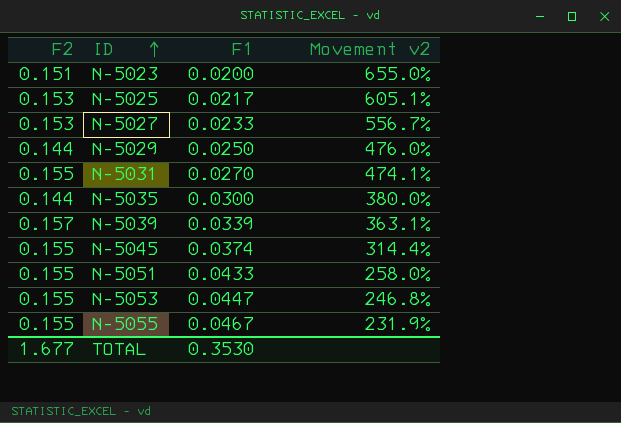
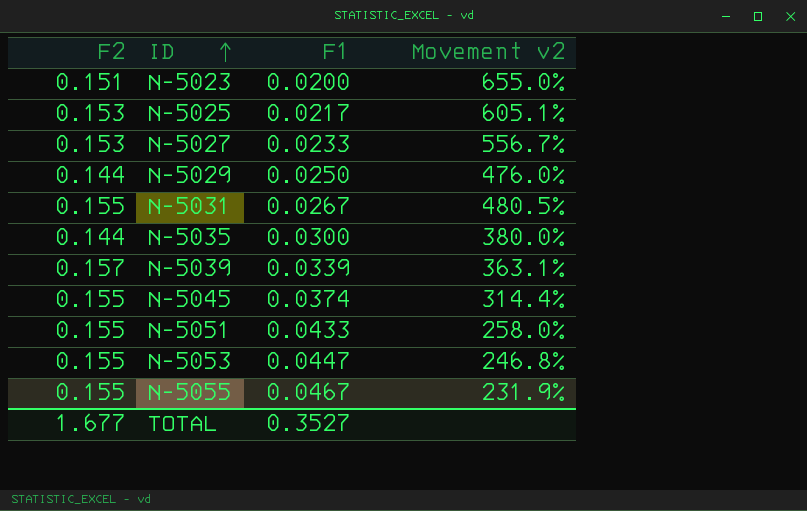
N-5031 | F1: 0.0270 -> 0.0267
N-5031 | Movement v2: 474.1% -> 480.5%
TOTAL | F1: 0.3530 -> 0.3527

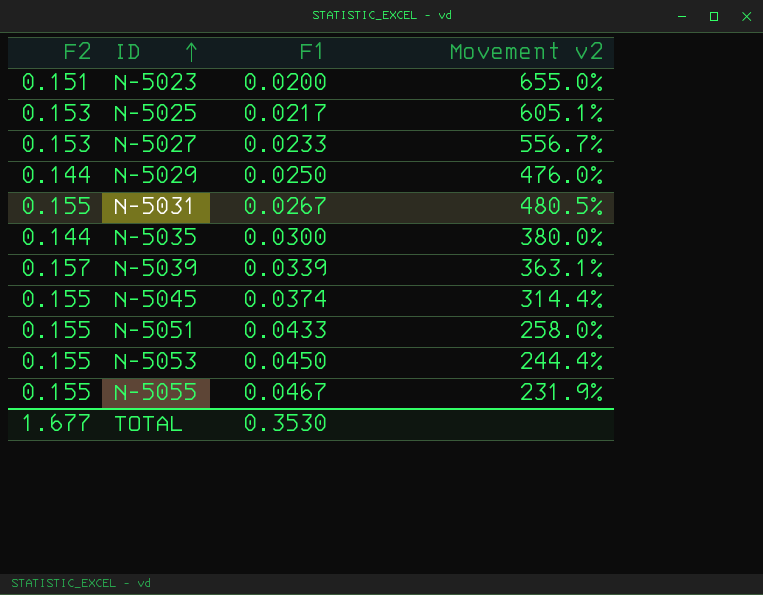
N-5053 | F1: 0.0447 -> 0.0450
N-5053 | Movement v2: 246.8% -> 244.4%
TOTAL | F1: 0.3527 -> 0.3530

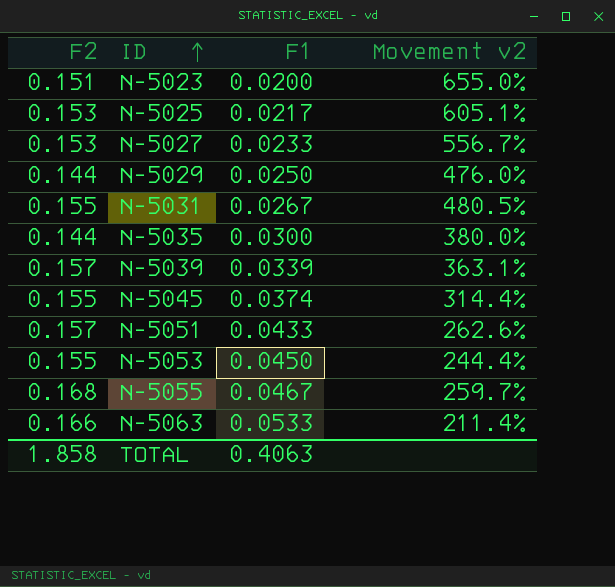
N-5051 | F2: 0.155 -> 0.157
N-5051 | Movement v2: 258.0% -> 262.6%
N-5055 | F2: 0.155 -> 0.168
N-5055 | Movement v2: 231.9% -> 259.7%
row N-5063: none -> 0.166 | 0.0533 | 211.4%
TOTAL | F2: 1.677 -> 1.858
TOTAL | F1: 0.3530 -> 0.4063

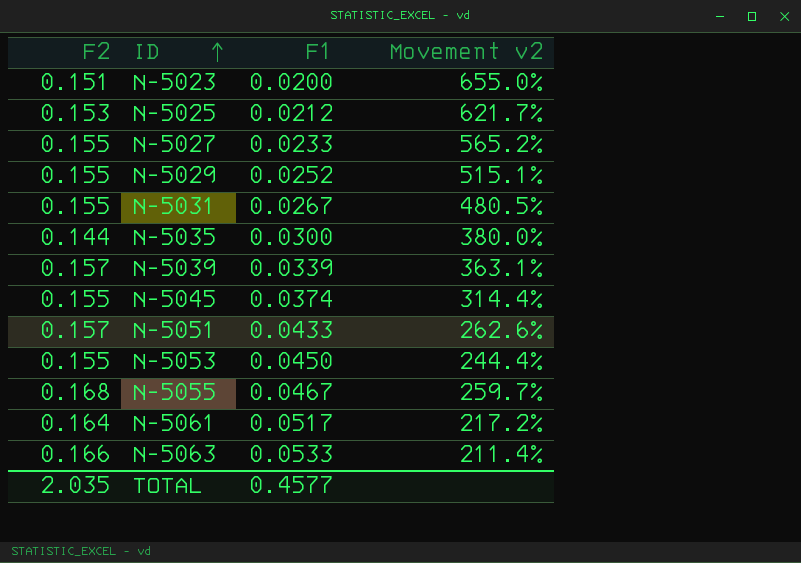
N-5025 | F1: 0.0217 -> 0.0212
N-5025 | Movement v2: 605.1% -> 621.7%
N-5027 | F2: 0.153 -> 0.155
N-5027 | Movement v2: 556.7% -> 565.2%
N-5029 | F2: 0.144 -> 0.155
N-5029 | F1: 0.0250 -> 0.0252
N-5029 | Movement v2: 476.0% -> 515.1%
row N-5061: none -> 0.164 | 0.0517 | 217.2%
TOTAL | F2: 1.858 -> 2.035
TOTAL | F1: 0.4063 -> 0.4577

